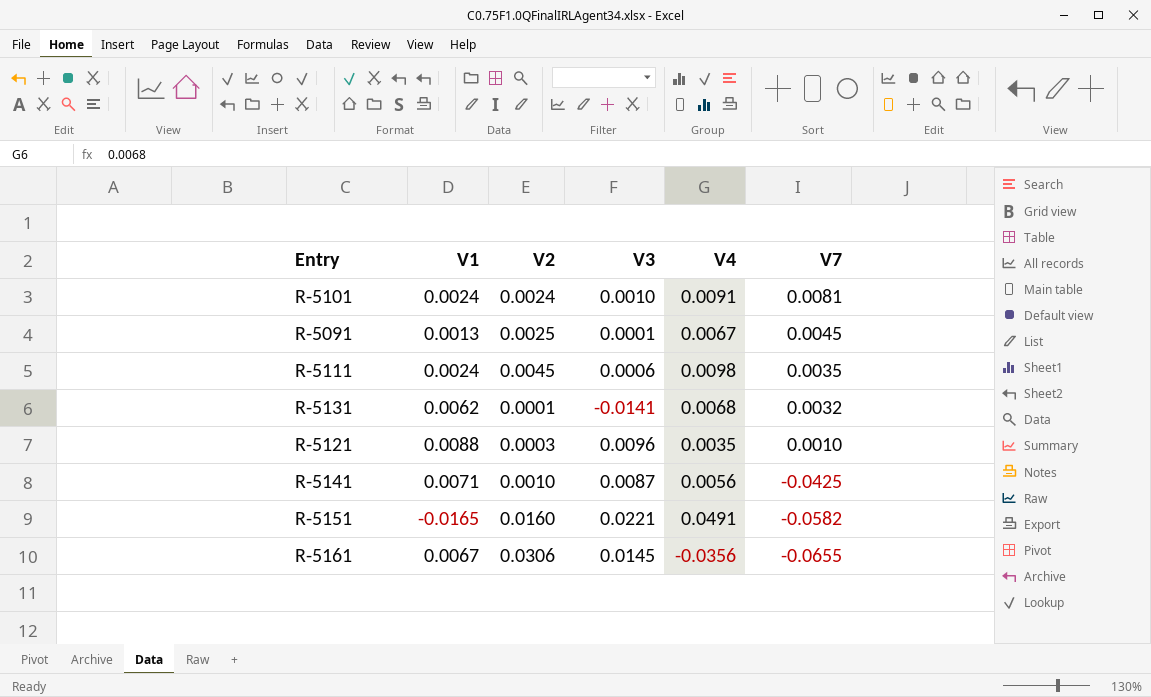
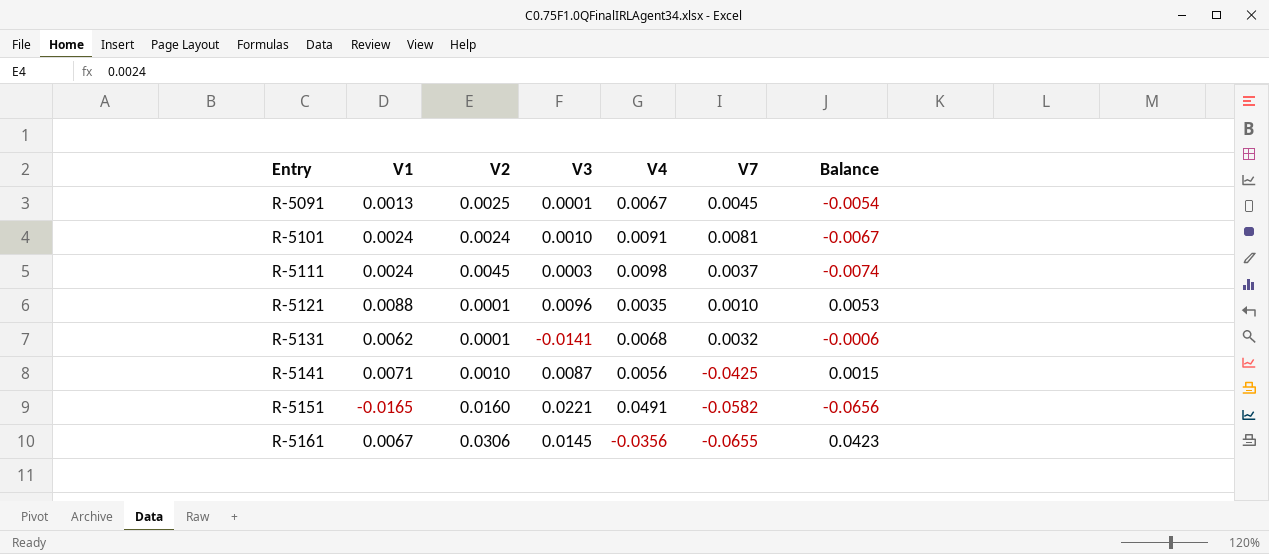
row order: V7 descending -> Entry ascending
column Balance | formula: none -> [V1] - [V4]
R-5111 | V3: 0.0006 -> 0.0003
R-5111 | V7: 0.0035 -> 0.0037
R-5121 | V2: 0.0003 -> 0.0001

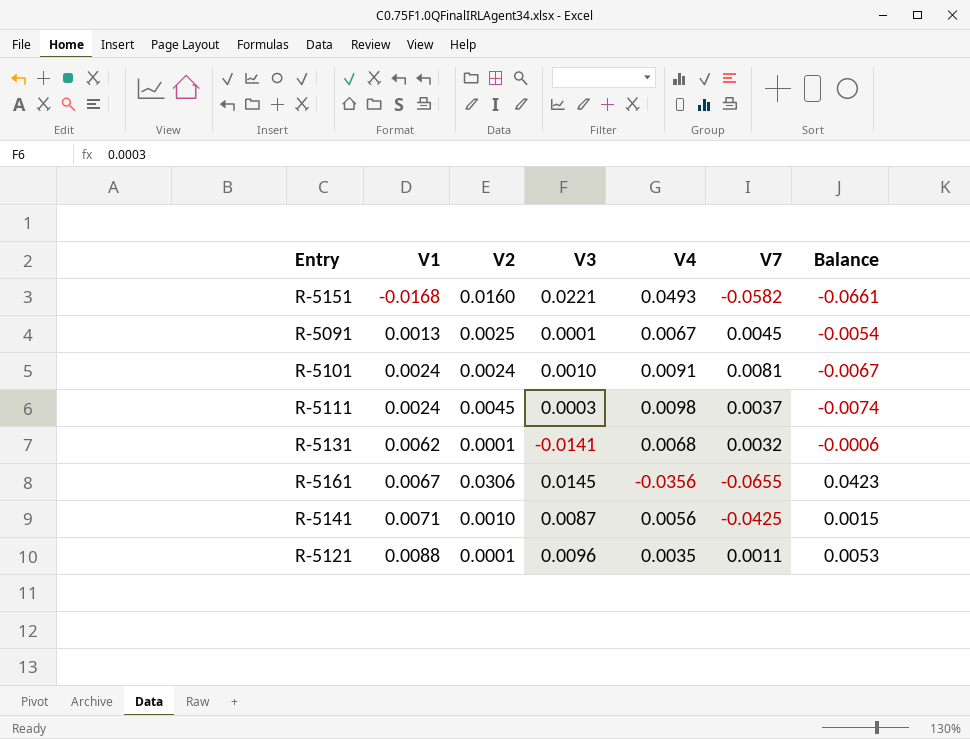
row order: Entry ascending -> V1 ascending
R-5151 | V1: -0.0165 -> -0.0168
R-5151 | V4: 0.0491 -> 0.0493
R-5151 | Balance: -0.0656 -> -0.0661
R-5121 | V7: 0.0010 -> 0.0011

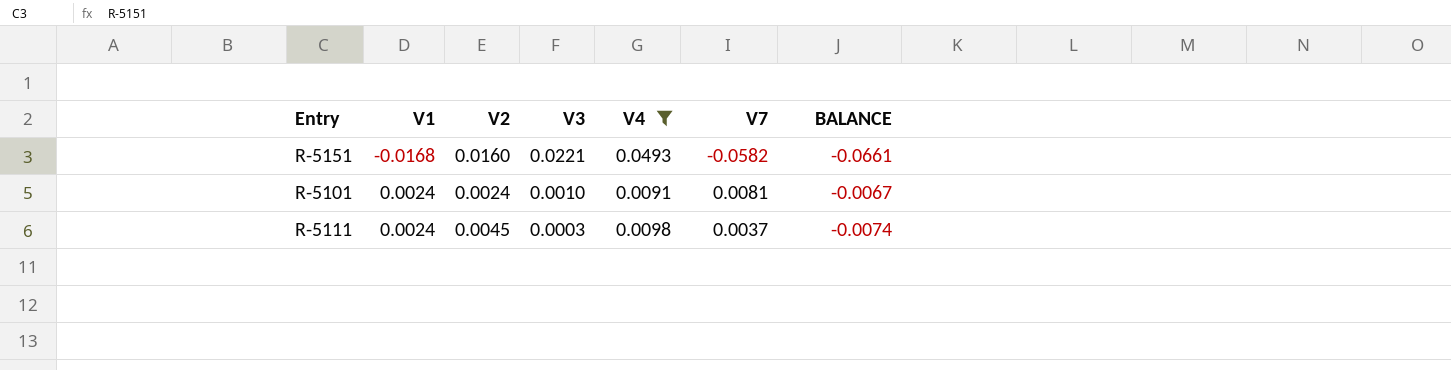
filter: none -> V4 >= 0.0091
column name: Balance -> BALANCE

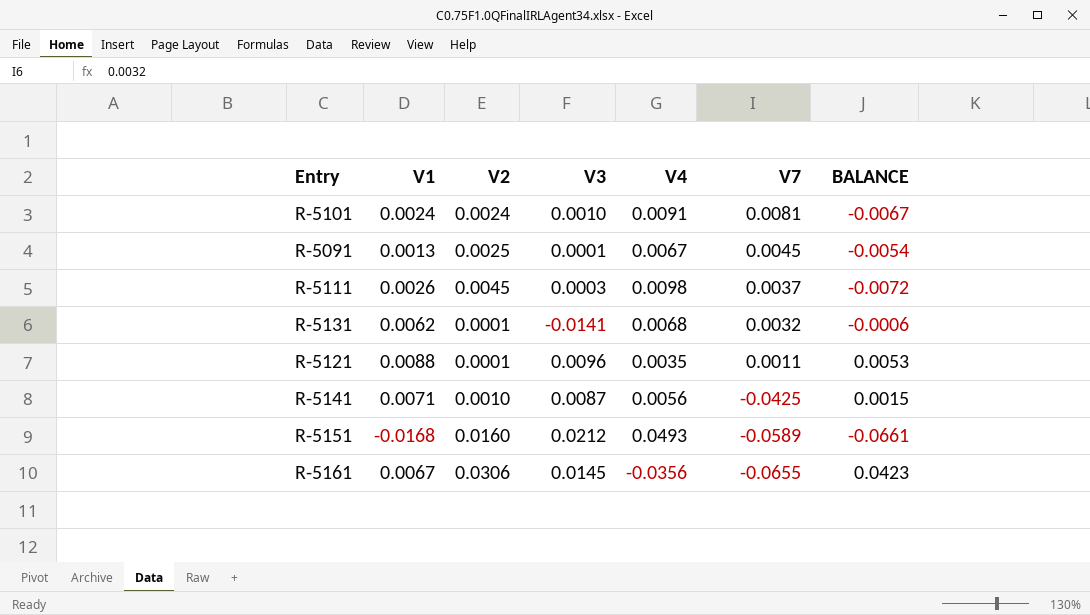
filter: V4 >= 0.0091 -> none
row order: V1 ascending -> V7 descending
R-5111 | V1: 0.0024 -> 0.0026
R-5111 | BALANCE: -0.0074 -> -0.0072
R-5151 | V3: 0.0221 -> 0.0212
R-5151 | V7: -0.0582 -> -0.0589

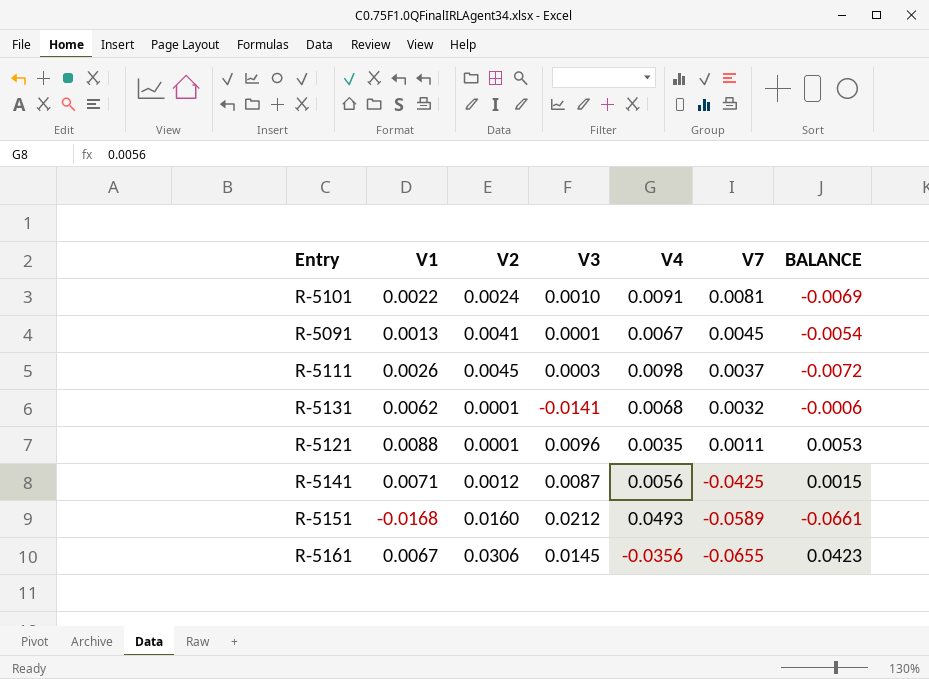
R-5101 | V1: 0.0024 -> 0.0022
R-5101 | BALANCE: -0.0067 -> -0.0069
R-5091 | V2: 0.0025 -> 0.0041
R-5141 | V2: 0.0010 -> 0.0012

